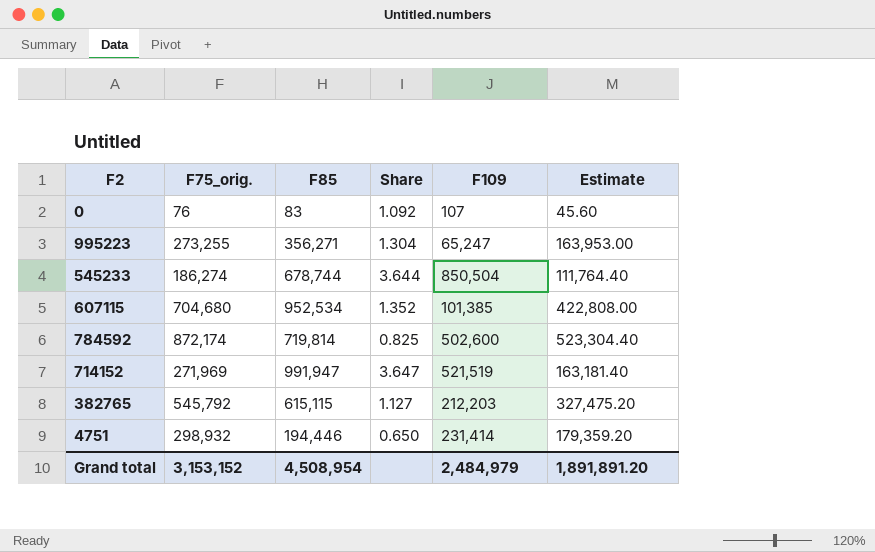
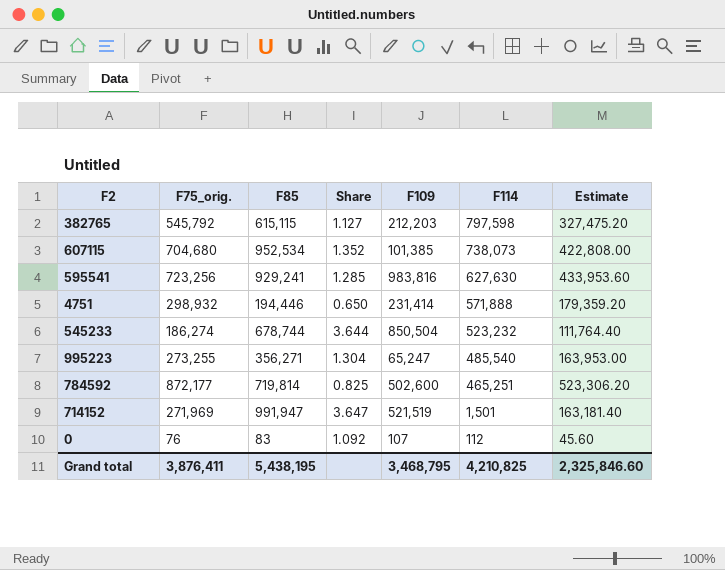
row order: none -> F114 descending
column F114 | position: none -> 6
row 595541: none -> 723,256 | 929,241 | 1.285 | 983,816 | 627,630 | 433,953.60
784592 | F75_orig.: 872,174 -> 872,177
784592 | Estimate: 523,304.40 -> 523,306.20
Grand total | F75_orig.: 3,153,152 -> 3,876,411
Grand total | F85: 4,508,954 -> 5,438,195
Grand total | F109: 2,484,979 -> 3,468,795
Grand total | Estimate: 1,891,891.20 -> 2,325,846.60

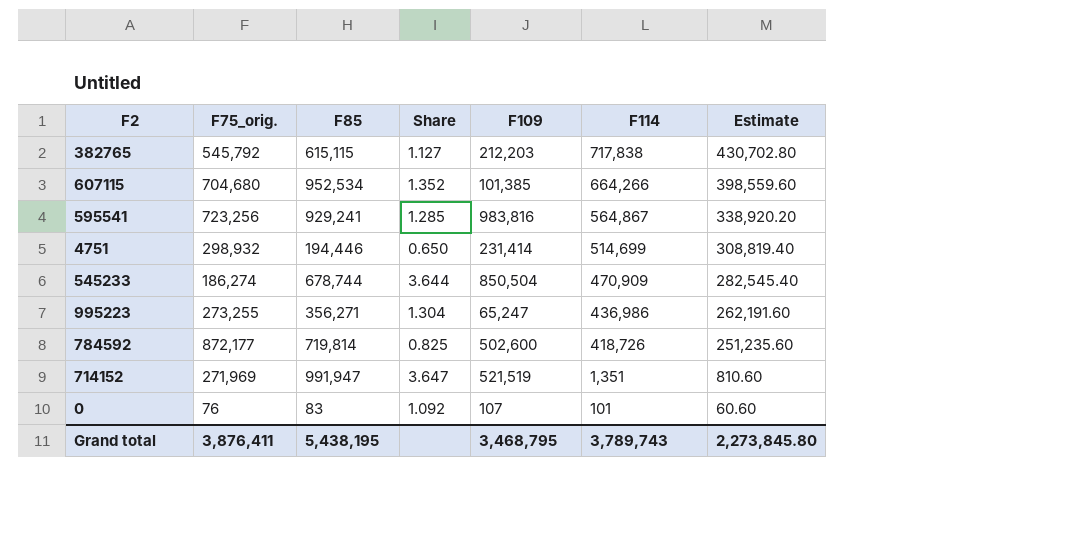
column Estimate | formula: [F75_orig.] * 0.6 -> [F114] * 0.6
382765 | F114: 797,598 -> 717,838
607115 | F114: 738,073 -> 664,266
595541 | F114: 627,630 -> 564,867
4751 | F114: 571,888 -> 514,699
545233 | F114: 523,232 -> 470,909
995223 | F114: 485,540 -> 436,986
784592 | F114: 465,251 -> 418,726
714152 | F114: 1,501 -> 1,351
0 | F114: 112 -> 101
Grand total | F114: 4,210,825 -> 3,789,743
Grand total | Estimate: 2,325,846.60 -> 2,273,845.80

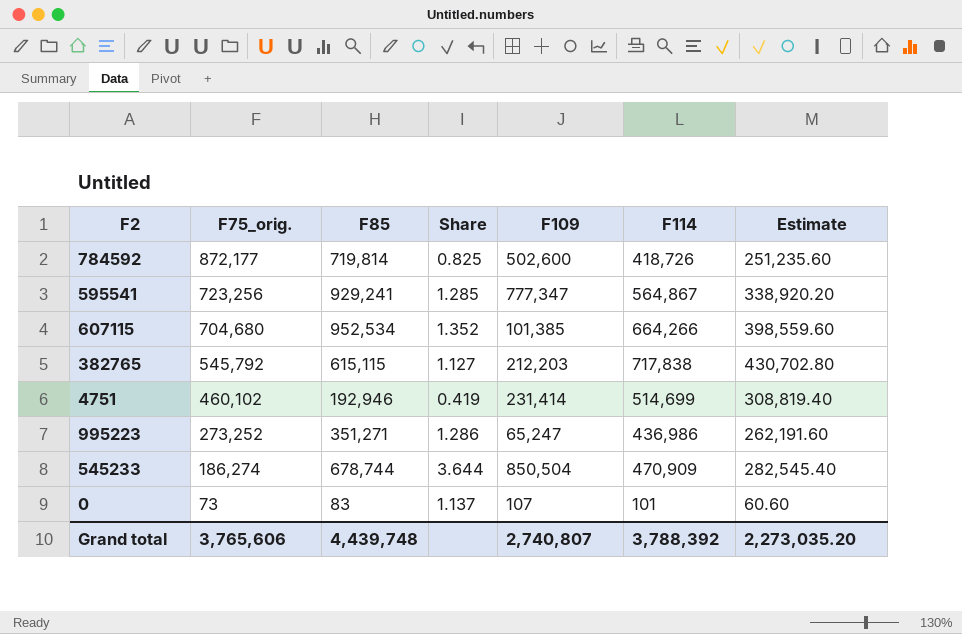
row order: F114 descending -> F75_orig. descending
row 714152: 271,969 | 991,947 | 3.647 | 521,519 | 1,351 | 810.60 -> none
595541 | F109: 983,816 -> 777,347
4751 | F75_orig.: 298,932 -> 460,102
4751 | F85: 194,446 -> 192,946
4751 | Share: 0.650 -> 0.419
995223 | F75_orig.: 273,255 -> 273,252
995223 | F85: 356,271 -> 351,271
995223 | Share: 1.304 -> 1.286
0 | F75_orig.: 76 -> 73
0 | Share: 1.092 -> 1.137
Grand total | F75_orig.: 3,876,411 -> 3,765,606
Grand total | F85: 5,438,195 -> 4,439,748
Grand total | F109: 3,468,795 -> 2,740,807
Grand total | F114: 3,789,743 -> 3,788,392
Grand total | Estimate: 2,273,845.80 -> 2,273,035.20

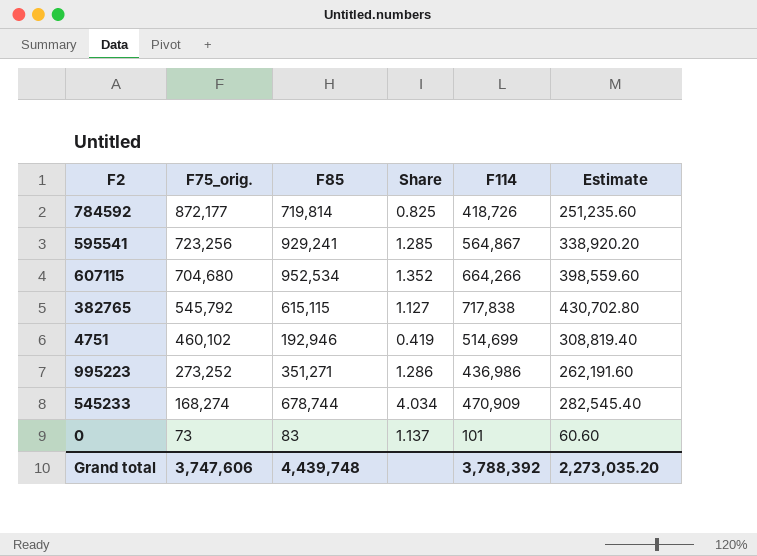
column F109 | position: 5 -> none
545233 | F75_orig.: 186,274 -> 168,274
545233 | Share: 3.644 -> 4.034
Grand total | F75_orig.: 3,765,606 -> 3,747,606

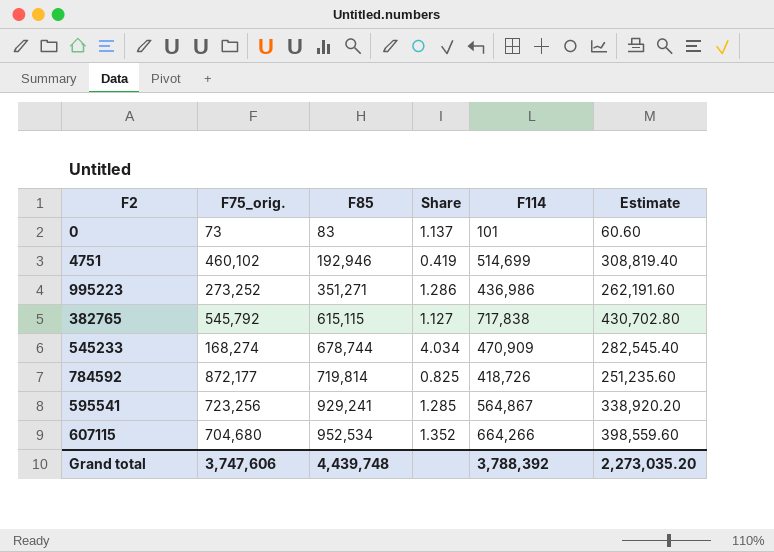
row order: F75_orig. descending -> F85 ascending

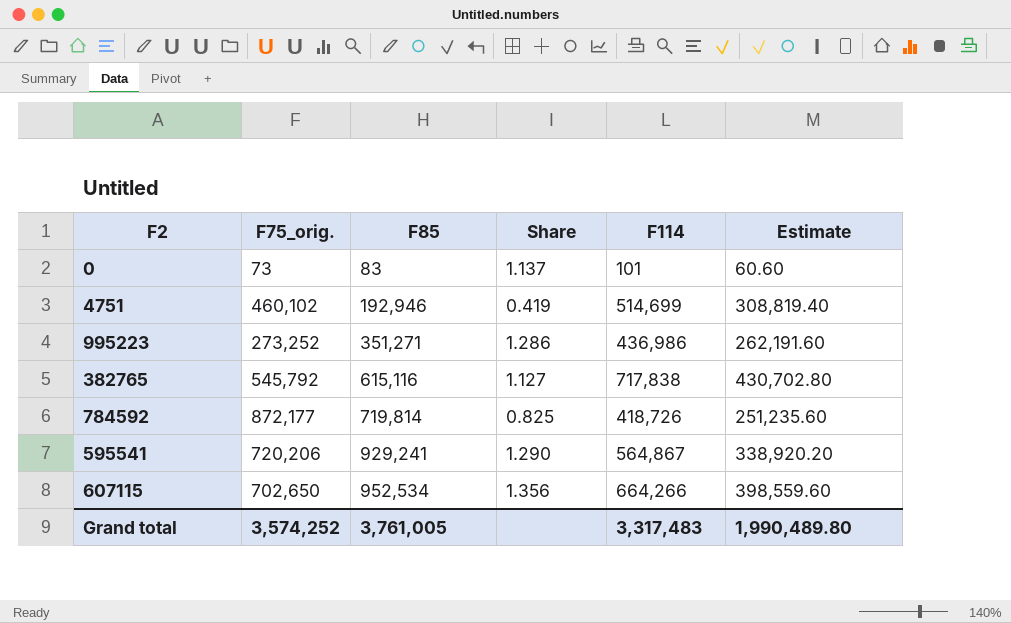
row 545233: 168,274 | 678,744 | 4.034 | 470,909 | 282,545.40 -> none
382765 | F85: 615,115 -> 615,116
595541 | F75_orig.: 723,256 -> 720,206
595541 | Share: 1.285 -> 1.290
607115 | F75_orig.: 704,680 -> 702,650
607115 | Share: 1.352 -> 1.356
Grand total | F75_orig.: 3,747,606 -> 3,574,252
Grand total | F85: 4,439,748 -> 3,761,005
Grand total | F114: 3,788,392 -> 3,317,483
Grand total | Estimate: 2,273,035.20 -> 1,990,489.80

